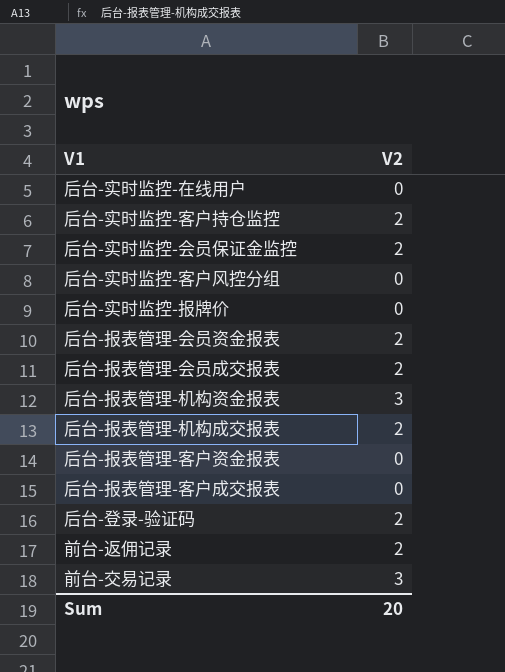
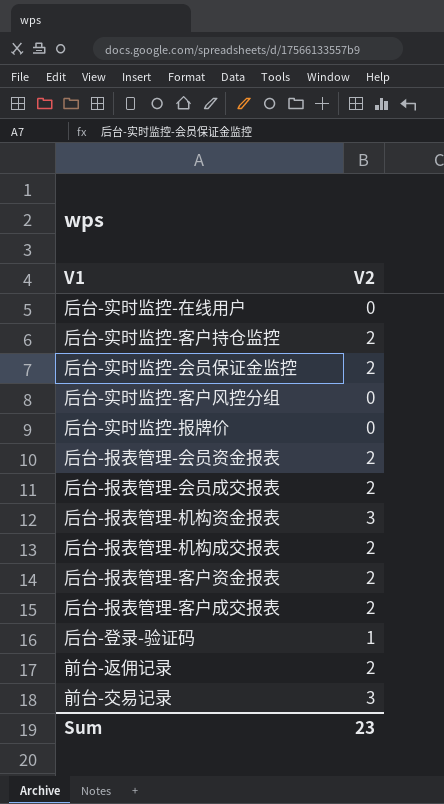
后台-报表管理-客户资金报表 | V2: 0 -> 2
后台-报表管理-客户成交报表 | V2: 0 -> 2
后台-登录-验证码 | V2: 2 -> 1
Sum | V2: 20 -> 23

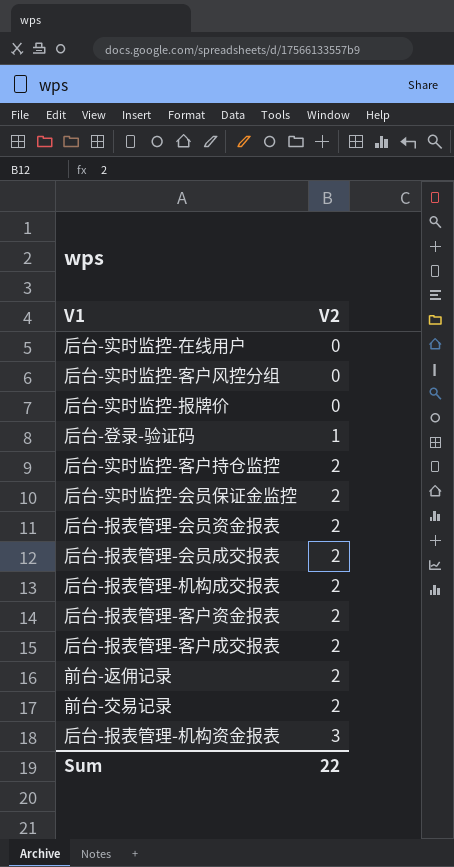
row order: none -> V2 ascending
前台-交易记录 | V2: 3 -> 2
Sum | V2: 23 -> 22

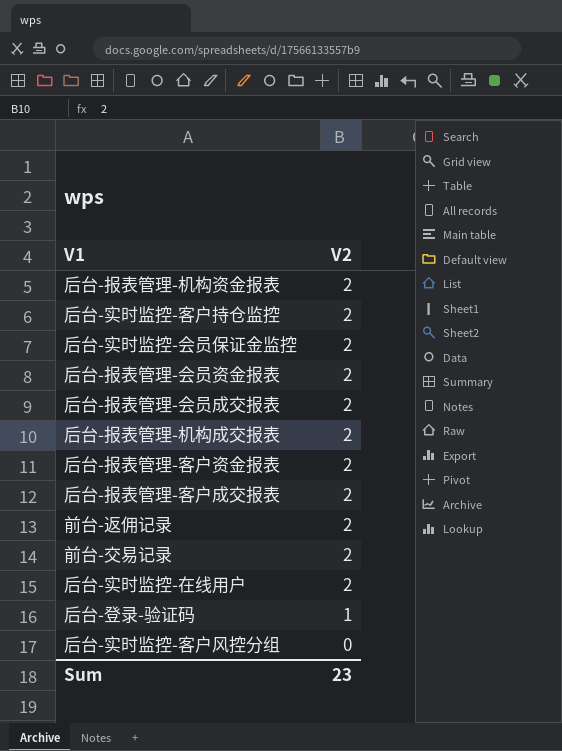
row order: V2 ascending -> V2 descending
row 后台-实时监控-报牌价: 0 -> none
后台-报表管理-机构资金报表 | V2: 3 -> 2
后台-实时监控-在线用户 | V2: 0 -> 2
Sum | V2: 22 -> 23

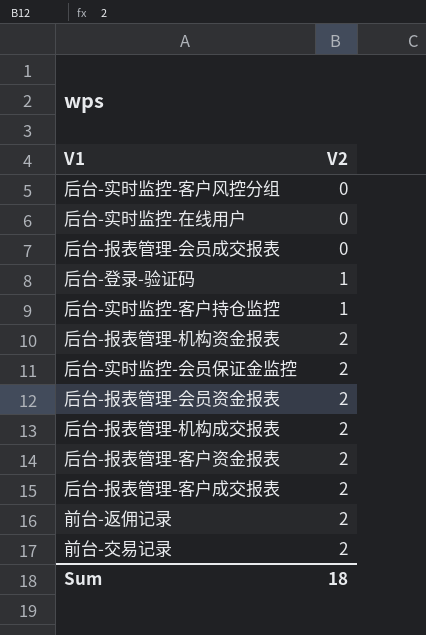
row order: V2 descending -> V2 ascending
后台-实时监控-在线用户 | V2: 2 -> 0
后台-报表管理-会员成交报表 | V2: 2 -> 0
后台-实时监控-客户持仓监控 | V2: 2 -> 1
Sum | V2: 23 -> 18

